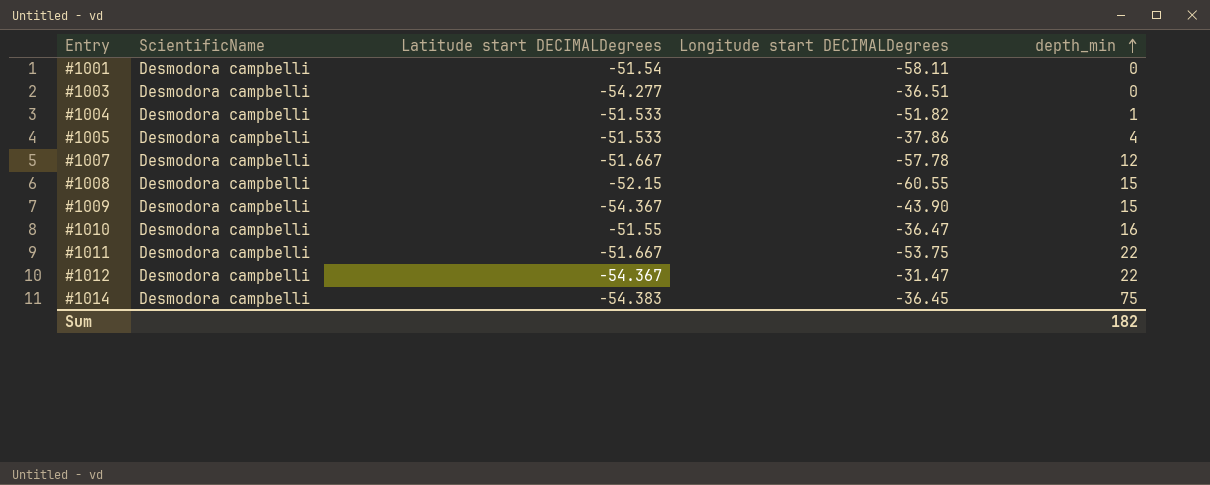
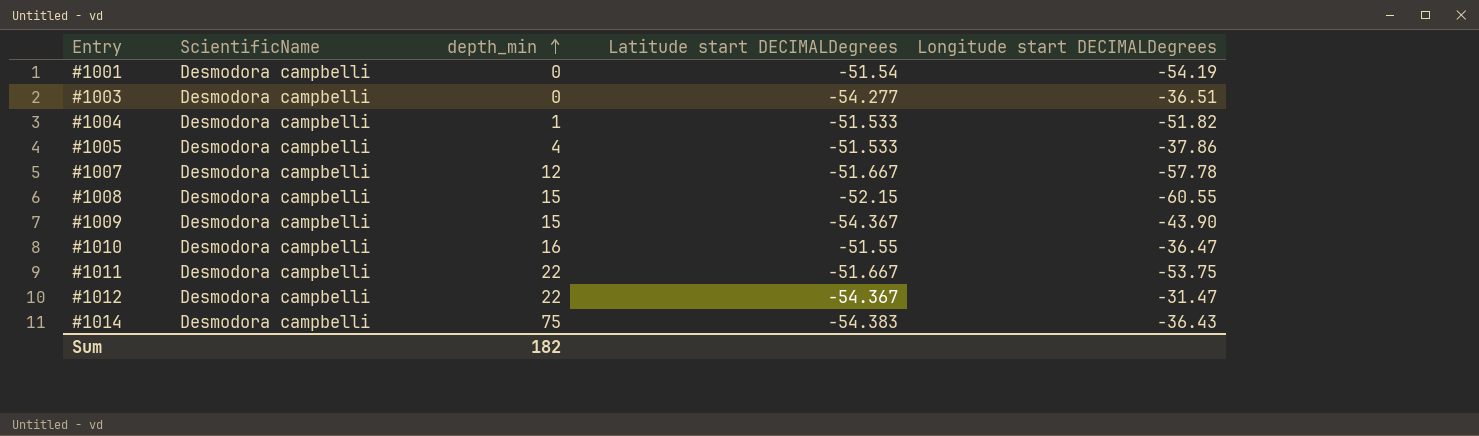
column depth_min | position: 5 -> 3
#1001 | Longitude start DECIMALDegrees: -58.11 -> -54.19
#1014 | Longitude start DECIMALDegrees: -36.45 -> -36.43

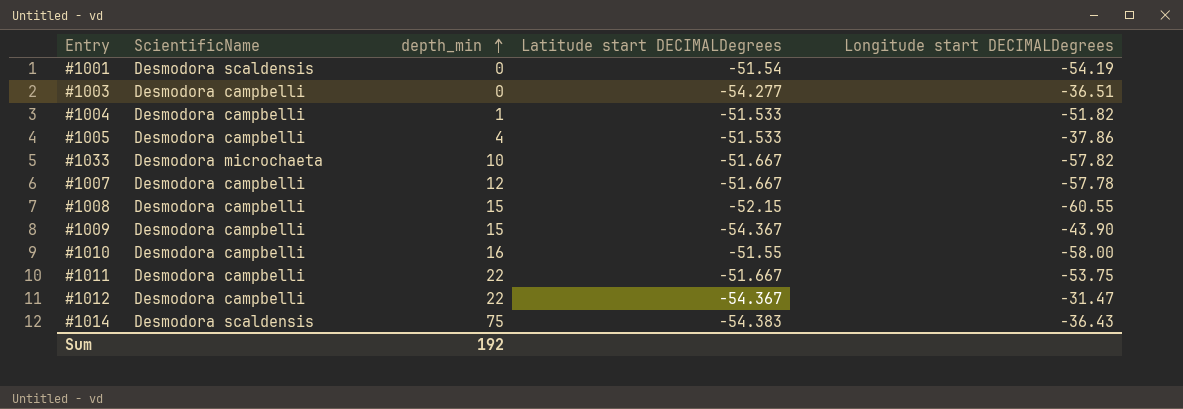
#1001 | ScientificName: Desmodora campbelli -> Desmodora scaldensis
row #1033: none -> Desmodora microchaeta | 10 | -51.667 | -57.82
#1010 | Longitude start DECIMALDegrees: -36.47 -> -58.00
#1014 | ScientificName: Desmodora campbelli -> Desmodora scaldensis
Sum | depth_min: 182 -> 192

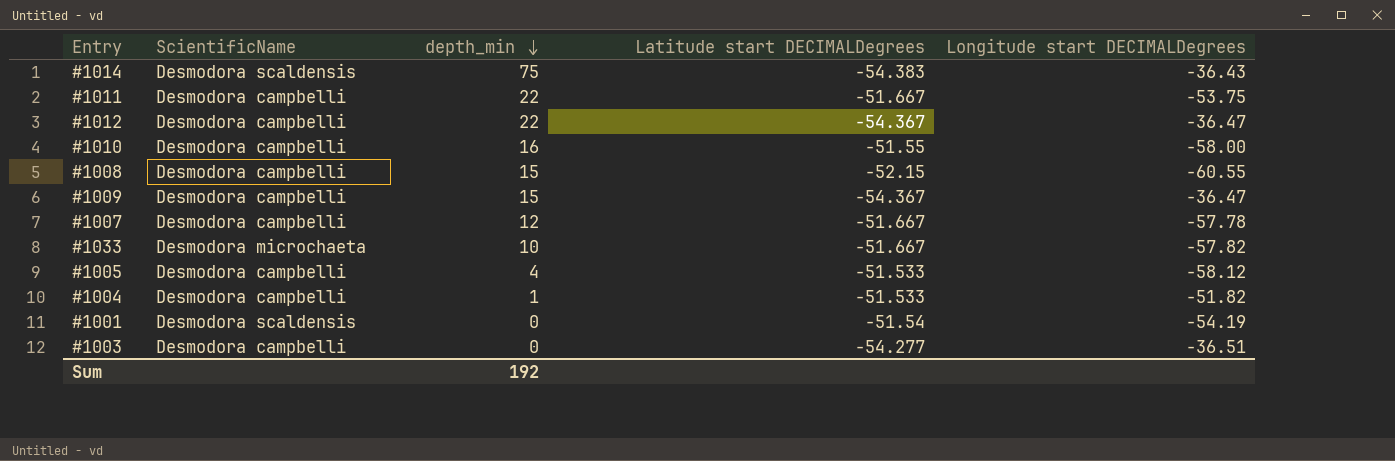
row order: depth_min ascending -> depth_min descending
#1012 | Longitude start DECIMALDegrees: -31.47 -> -36.47
#1009 | Longitude start DECIMALDegrees: -43.90 -> -36.47
#1005 | Longitude start DECIMALDegrees: -37.86 -> -58.12

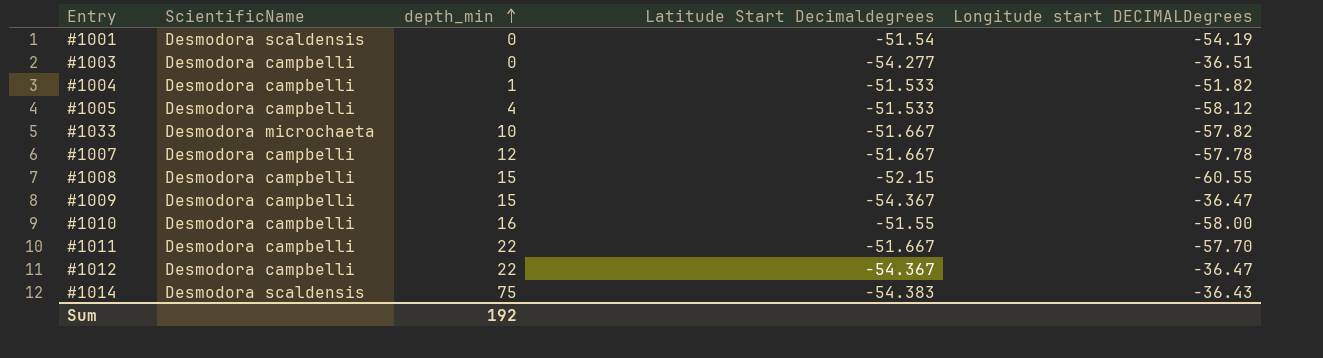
row order: depth_min descending -> depth_min ascending
column name: Latitude start DECIMALDegrees -> Latitude Start Decimaldegrees
#1011 | Longitude start DECIMALDegrees: -53.75 -> -57.70

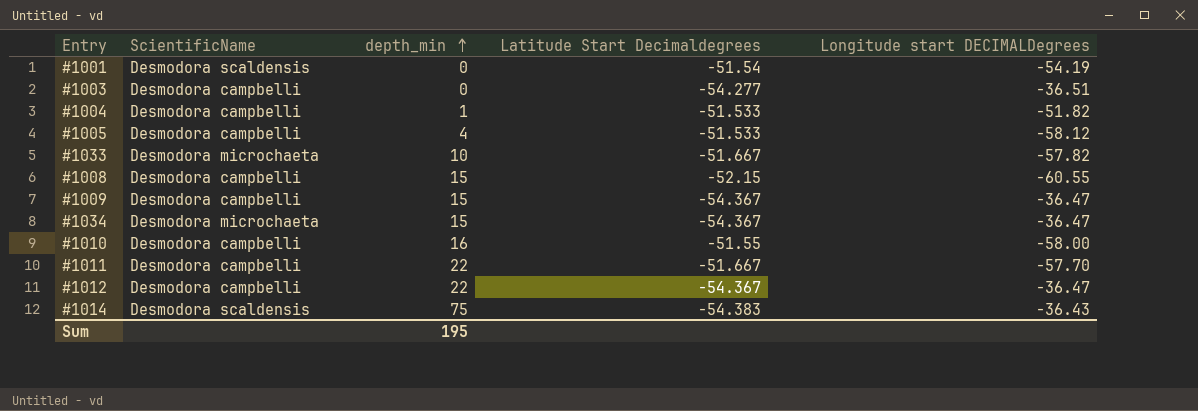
row #1007: Desmodora campbelli | 12 | -51.667 | -57.78 -> none
row #1034: none -> Desmodora microchaeta | 15 | -54.367 | -36.47
Sum | depth_min: 192 -> 195

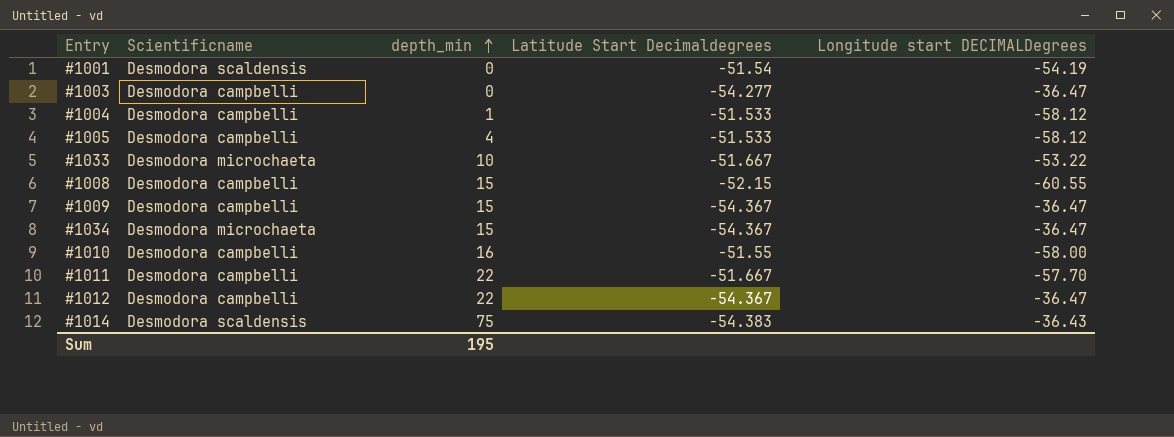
column name: ScientificName -> Scientificname
#1003 | Longitude start DECIMALDegrees: -36.51 -> -36.47
#1004 | Longitude start DECIMALDegrees: -51.82 -> -58.12
#1033 | Longitude start DECIMALDegrees: -57.82 -> -53.22

